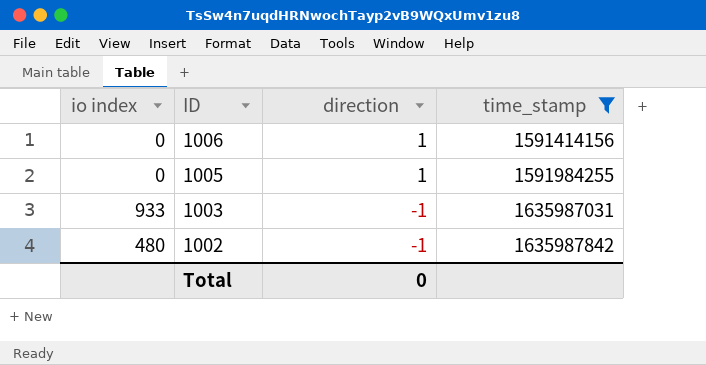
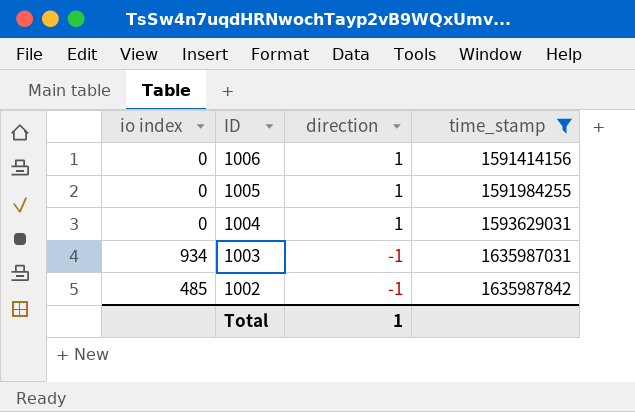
row 1004: none -> 0 | 1 | 1593629031
1003 | io index: 933 -> 934
1002 | io index: 480 -> 485
Total | direction: 0 -> 1

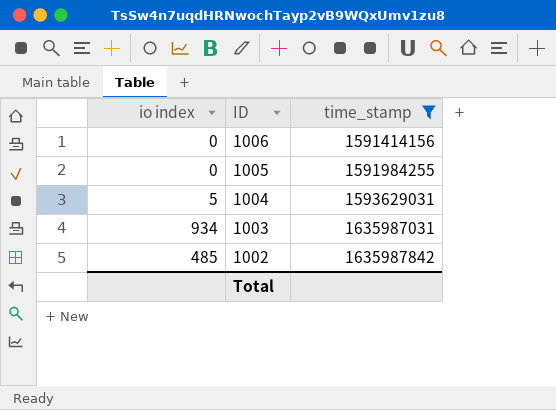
column direction | position: 3 -> none
1004 | io index: 0 -> 5

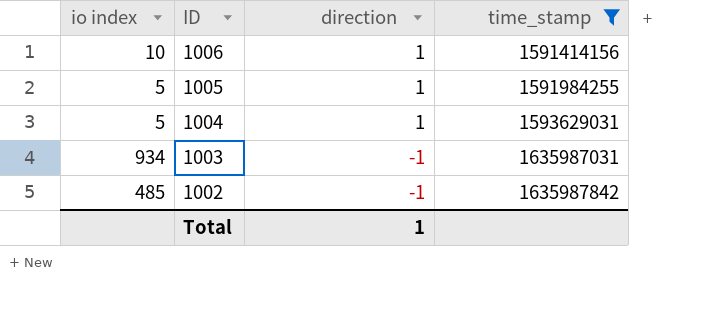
column direction | position: none -> 3
1006 | io index: 0 -> 10
1005 | io index: 0 -> 5

